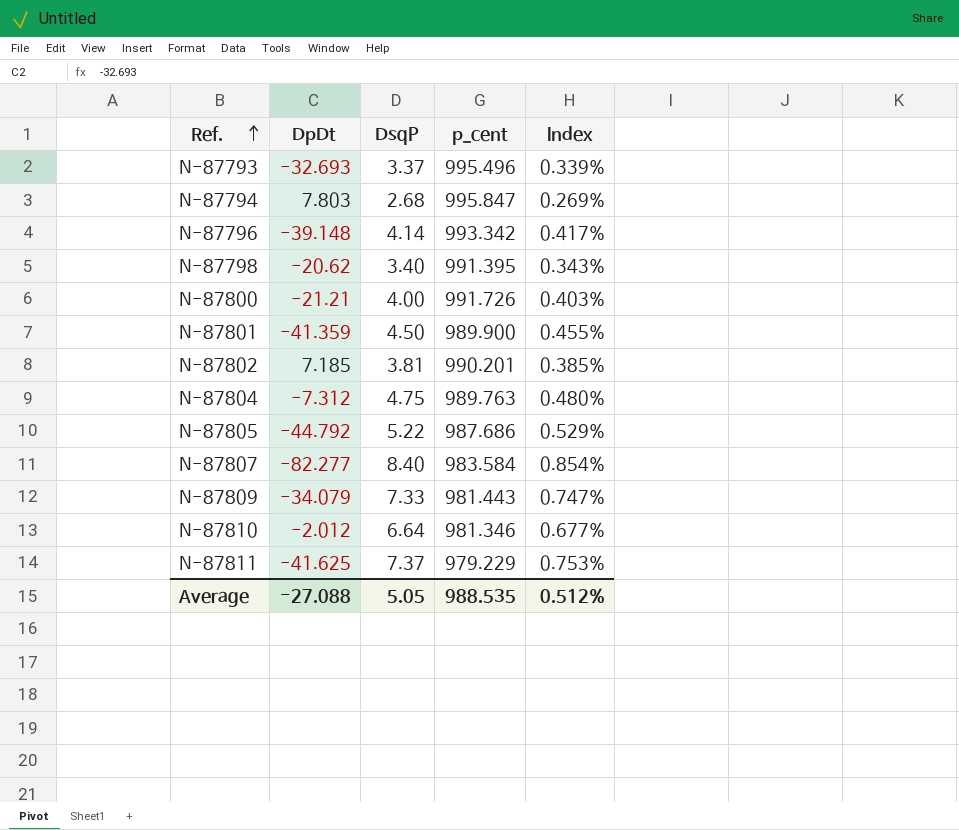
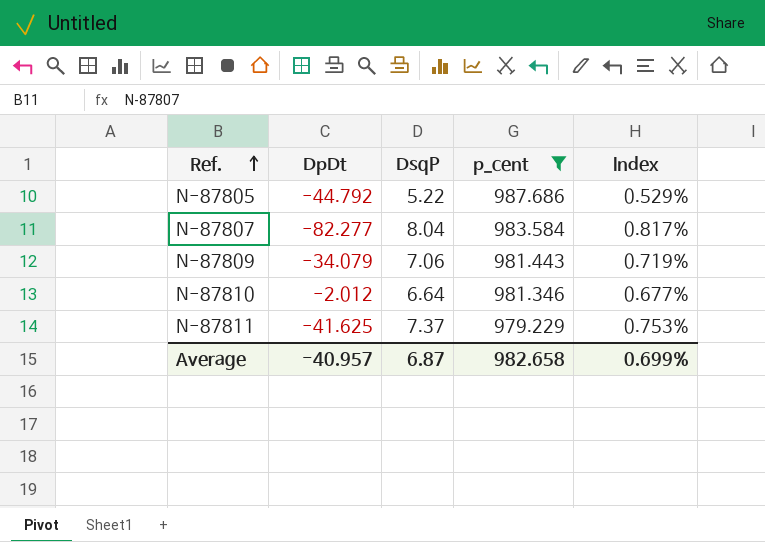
filter: none -> p_cent <= 987.686
N-87807 | DsqP: 8.40 -> 8.04
N-87807 | Index: 0.854% -> 0.817%
N-87809 | DsqP: 7.33 -> 7.06
N-87809 | Index: 0.747% -> 0.719%
Average | DpDt: -27.088 -> -40.957
Average | DsqP: 5.05 -> 6.87
Average | p_cent: 988.535 -> 982.658
Average | Index: 0.512% -> 0.699%

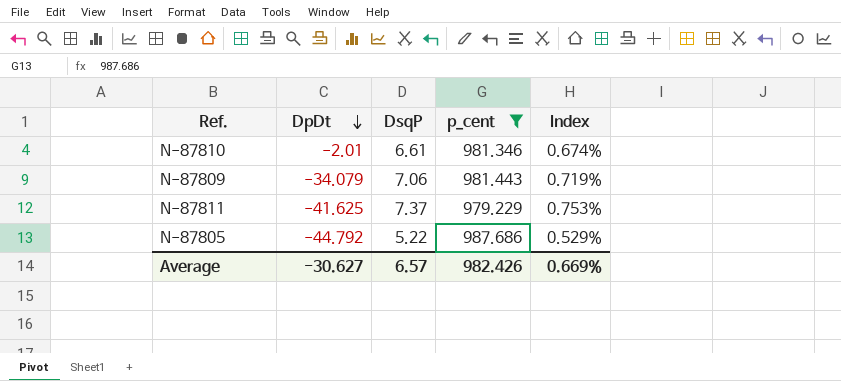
row order: Ref. ascending -> DpDt descending
row N-87807: -82.277 | 8.04 | 983.584 | 0.817% -> none
N-87810 | DpDt: -2.012 -> -2.01
N-87810 | DsqP: 6.64 -> 6.61
N-87810 | Index: 0.677% -> 0.674%
Average | DpDt: -40.957 -> -30.627
Average | DsqP: 6.87 -> 6.57
Average | p_cent: 982.658 -> 982.426
Average | Index: 0.699% -> 0.669%

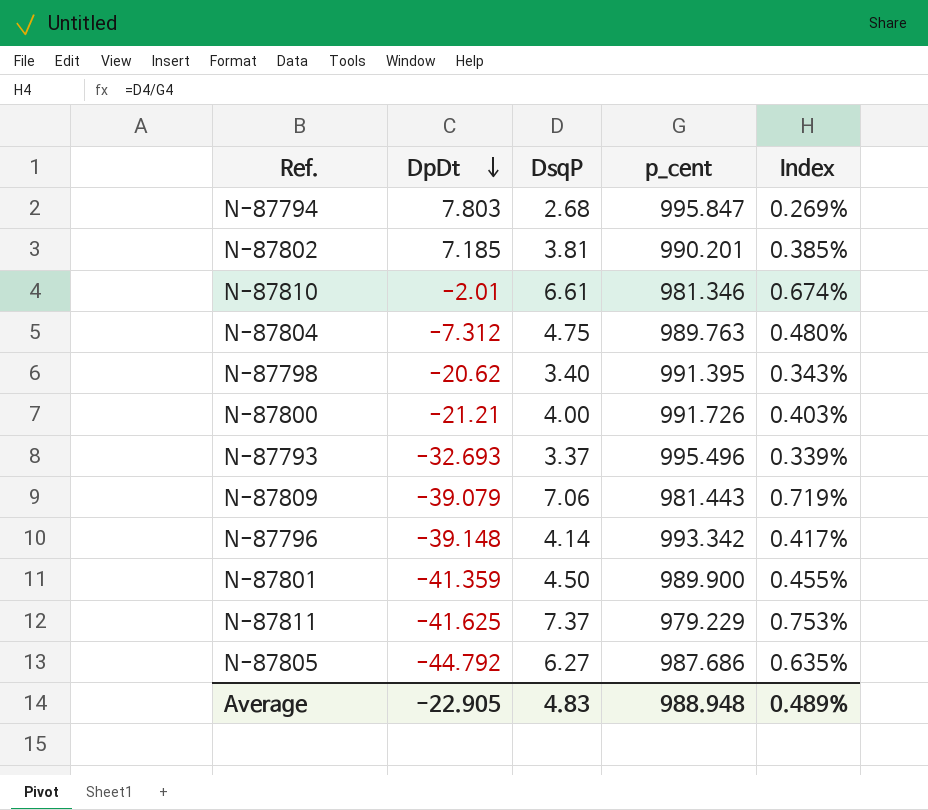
filter: p_cent <= 987.686 -> none
N-87809 | DpDt: -34.079 -> -39.079
N-87805 | DsqP: 5.22 -> 6.27
N-87805 | Index: 0.529% -> 0.635%
Average | DpDt: -30.627 -> -22.905
Average | DsqP: 6.57 -> 4.83
Average | p_cent: 982.426 -> 988.948
Average | Index: 0.669% -> 0.489%

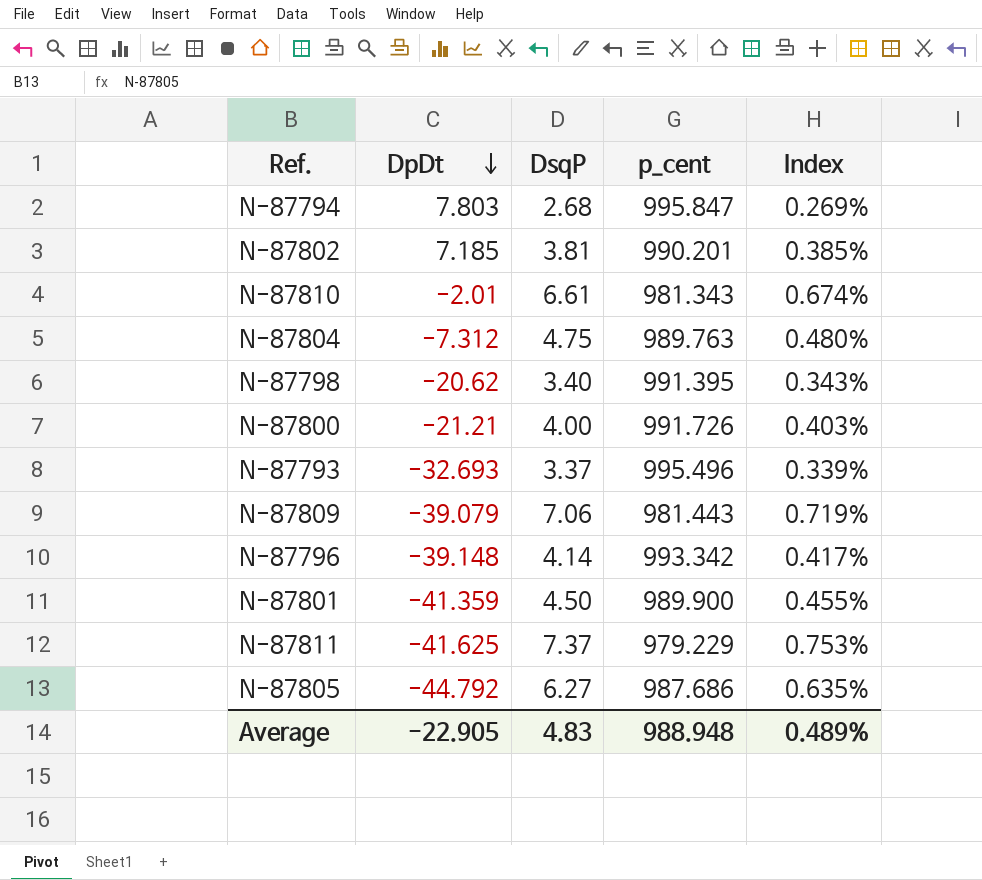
N-87810 | p_cent: 981.346 -> 981.343

